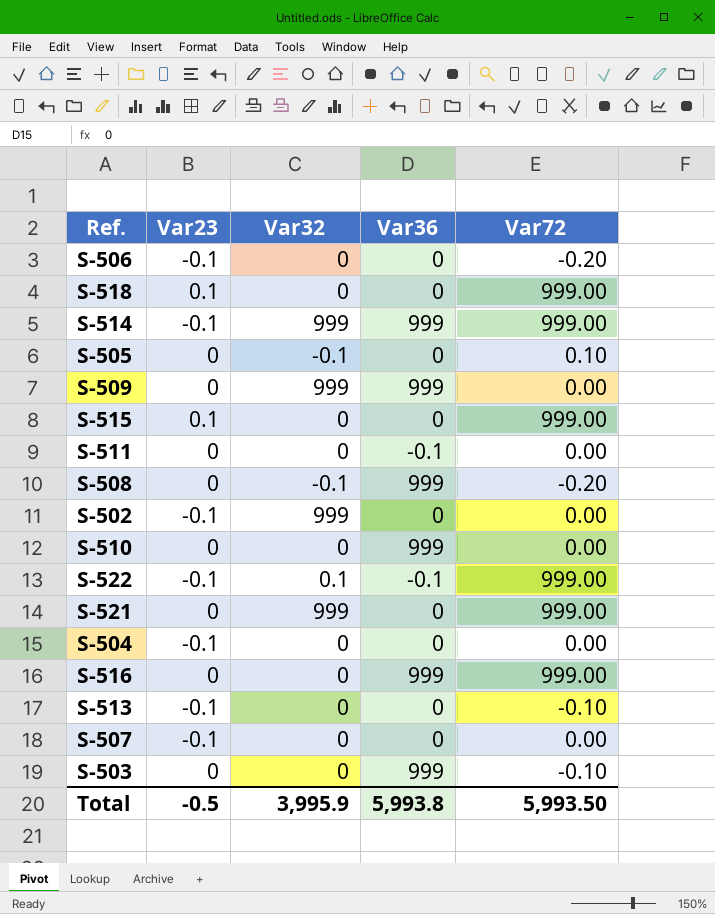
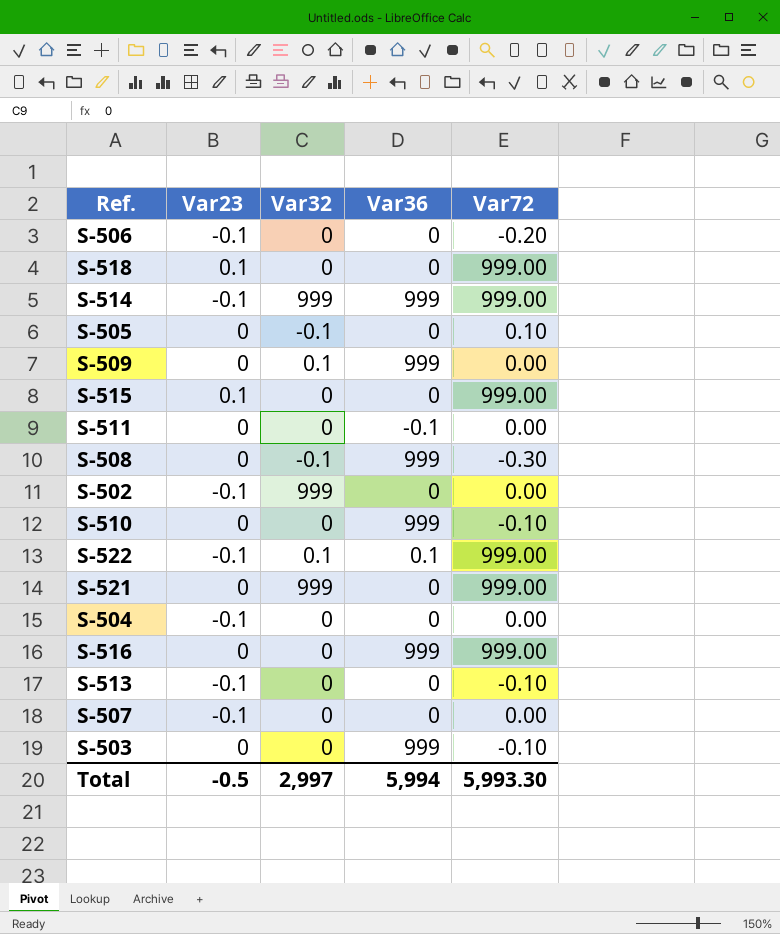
S-509 | Var32: 999 -> 0.1
S-508 | Var72: -0.20 -> -0.30
S-510 | Var72: 0.00 -> -0.10
S-522 | Var36: -0.1 -> 0.1
Total | Var32: 3,995.9 -> 2,997
Total | Var36: 5,993.8 -> 5,994
Total | Var72: 5,993.50 -> 5,993.30

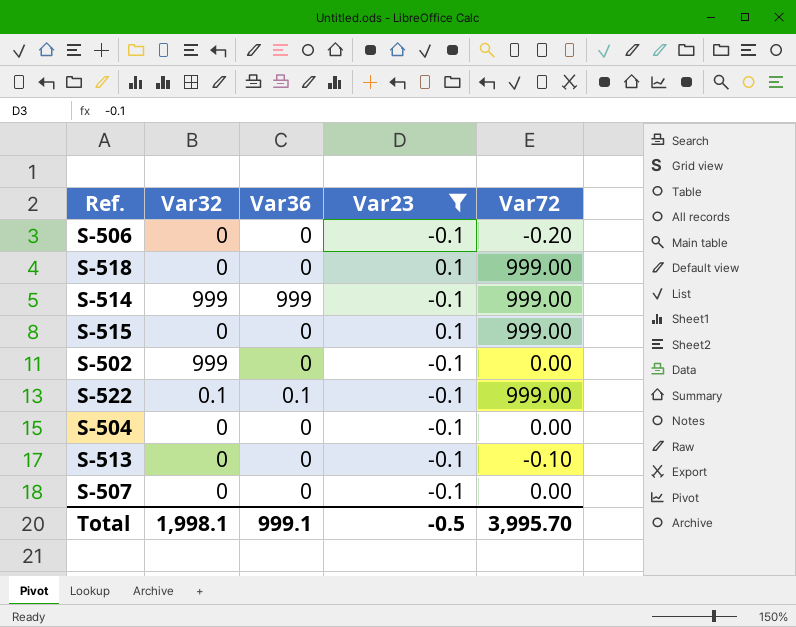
filter: none -> Var23 != 0
column Var23 | position: 2 -> 4
Total | Var32: 2,997 -> 1,998.1
Total | Var36: 5,994 -> 999.1
Total | Var72: 5,993.30 -> 3,995.70

